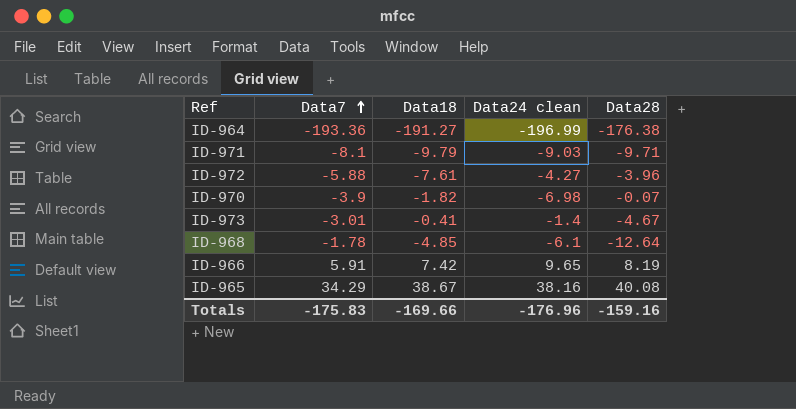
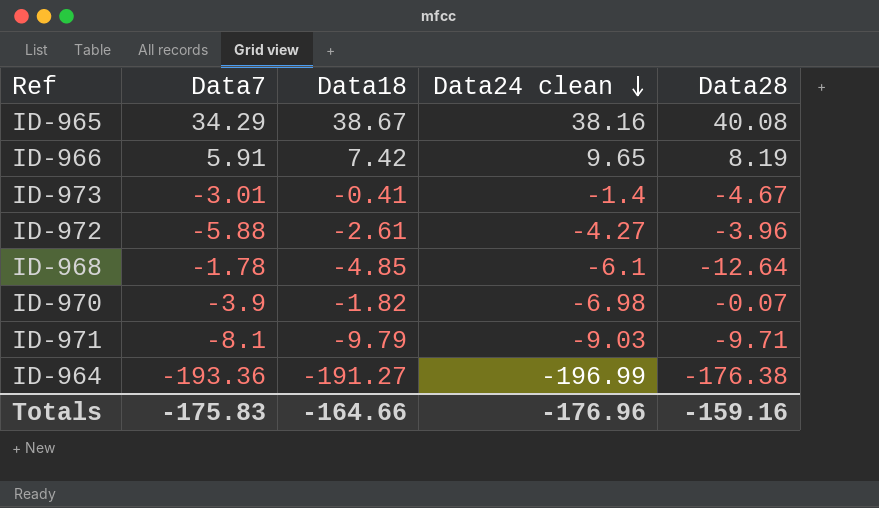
row order: Data7 ascending -> Data24 clean descending
ID-972 | Data18: -7.61 -> -2.61
Totals | Data18: -169.66 -> -164.66

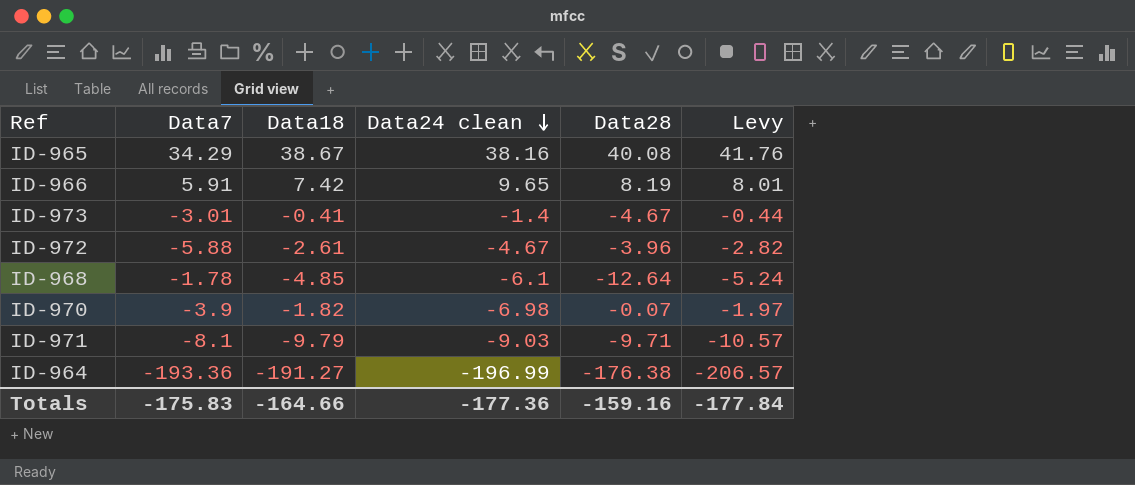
column Levy | formula: none -> [Data18] * 1.08
ID-972 | Data24 clean: -4.27 -> -4.67
Totals | Data24 clean: -176.96 -> -177.36

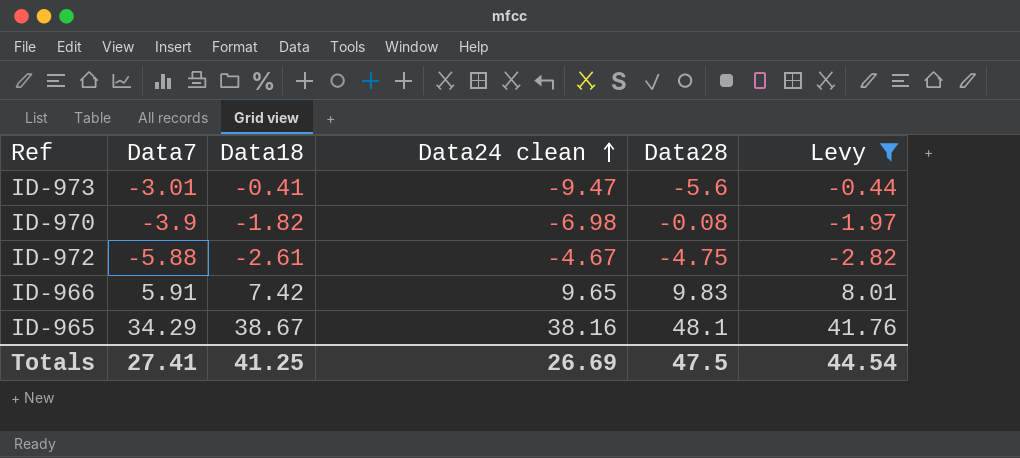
filter: none -> Levy >= -2.82
row order: Data24 clean descending -> Data24 clean ascending
ID-973 | Data24 clean: -1.4 -> -9.47
ID-973 | Data28: -4.67 -> -5.6
ID-970 | Data28: -0.07 -> -0.08
ID-972 | Data28: -3.96 -> -4.75
ID-966 | Data28: 8.19 -> 9.83
ID-965 | Data28: 40.08 -> 48.1
Totals | Data7: -175.83 -> 27.41
Totals | Data18: -164.66 -> 41.25
Totals | Data24 clean: -177.36 -> 26.69
Totals | Data28: -159.16 -> 47.5
Totals | Levy: -177.84 -> 44.54

